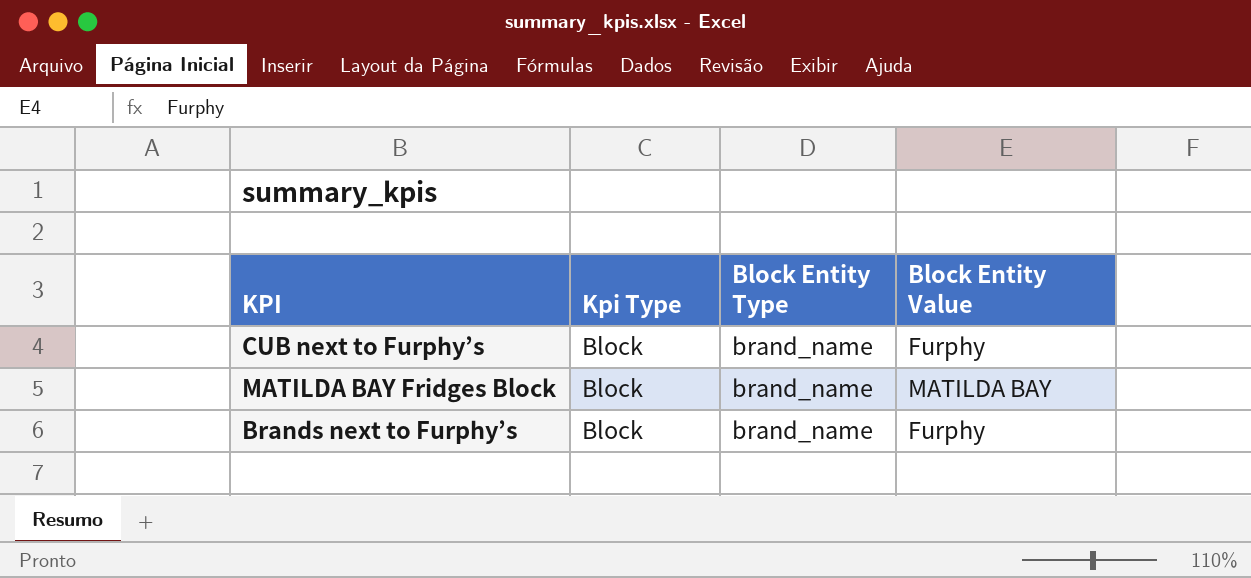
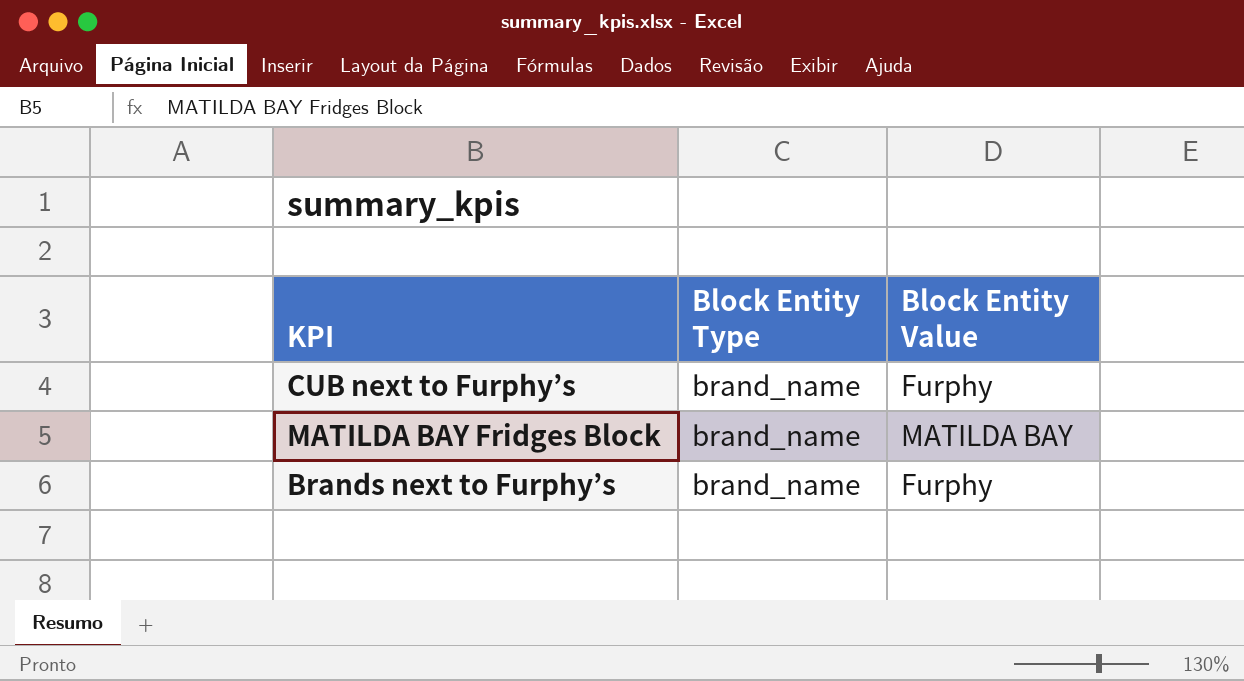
column Kpi Type | position: 2 -> none

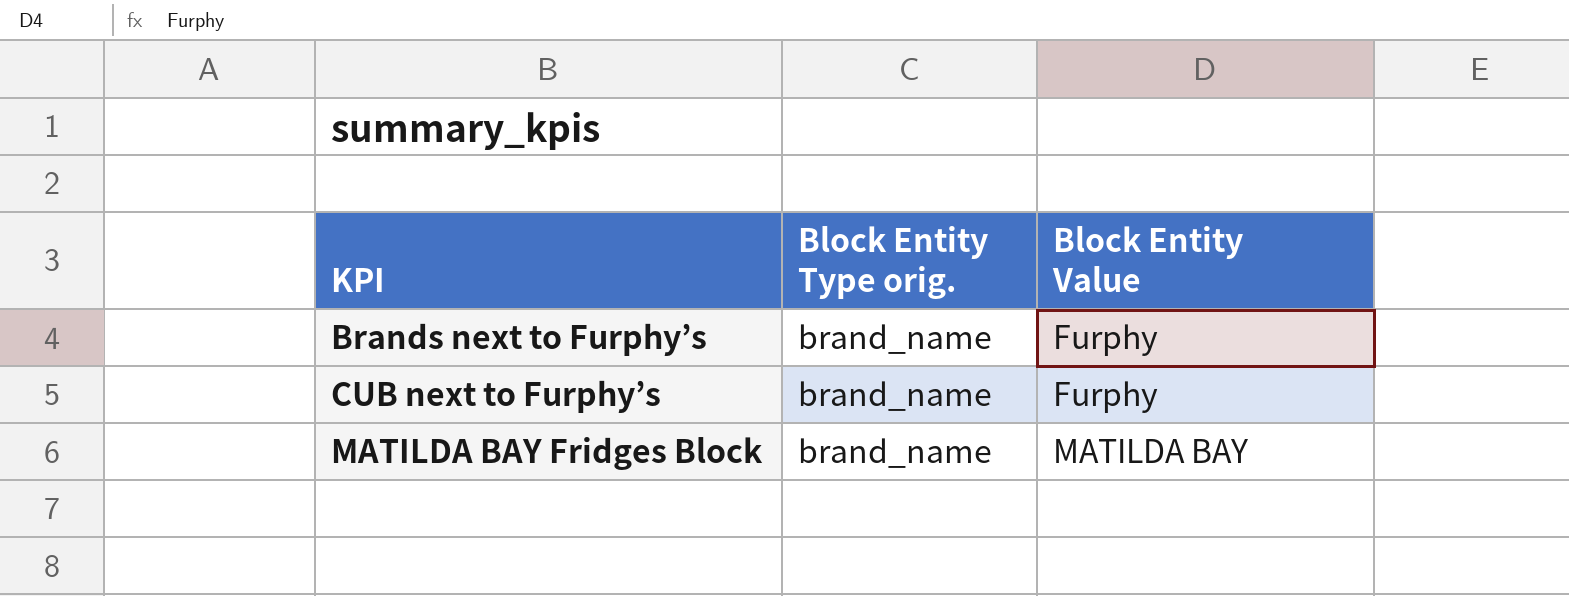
row order: none -> KPI ascending
column name: Block Entity Type -> Block Entity Type orig.

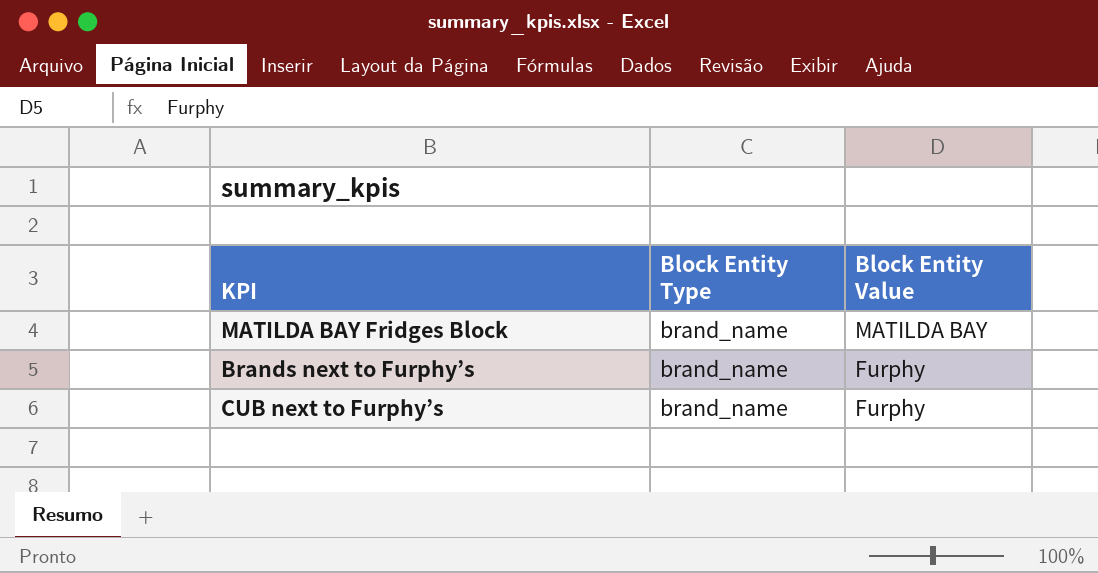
row order: KPI ascending -> Block Entity Value descending
column name: Block Entity Type orig. -> Block Entity Type

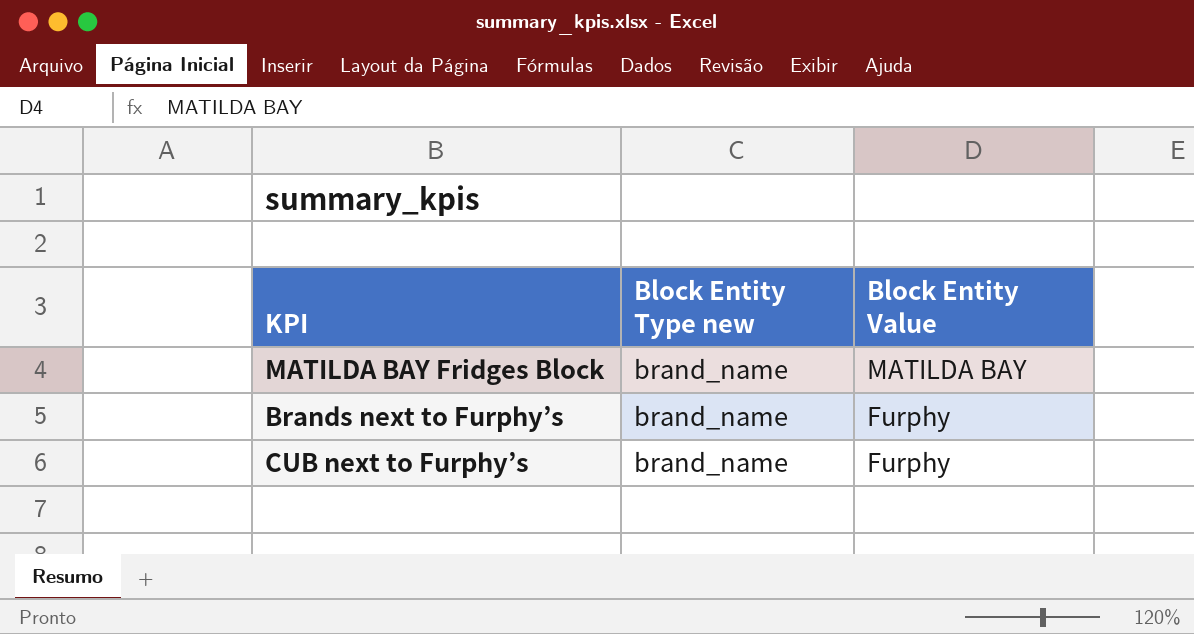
column name: Block Entity Type -> Block Entity Type new

